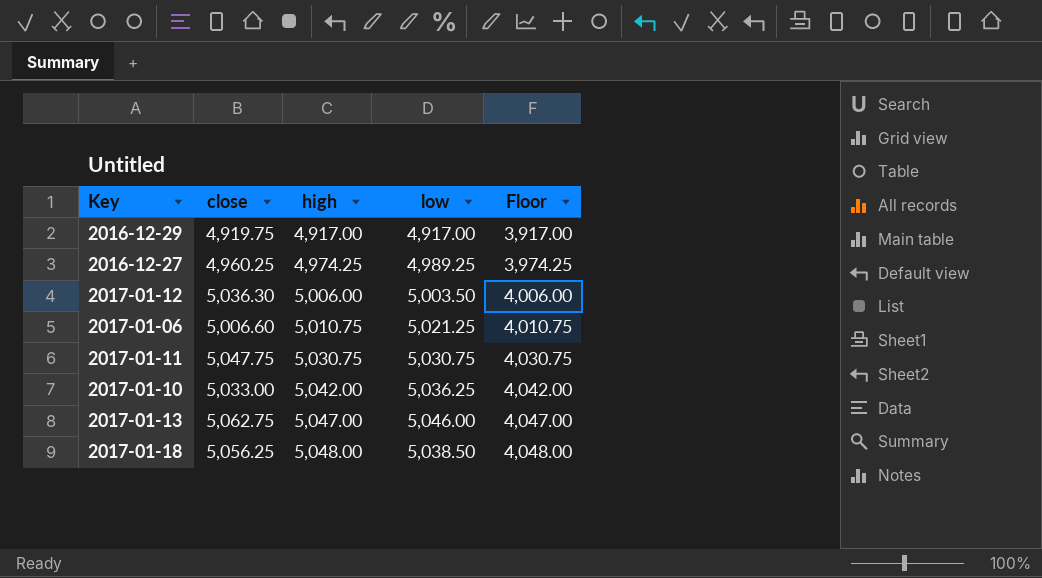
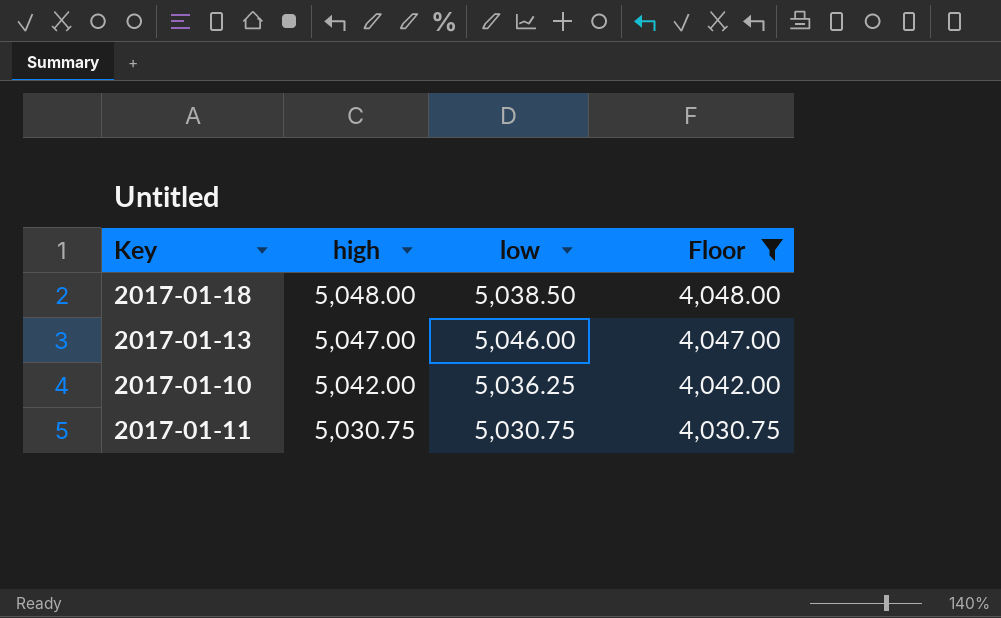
filter: none -> Floor >= 4,030.75
row order: high ascending -> high descending
column close | position: 2 -> none

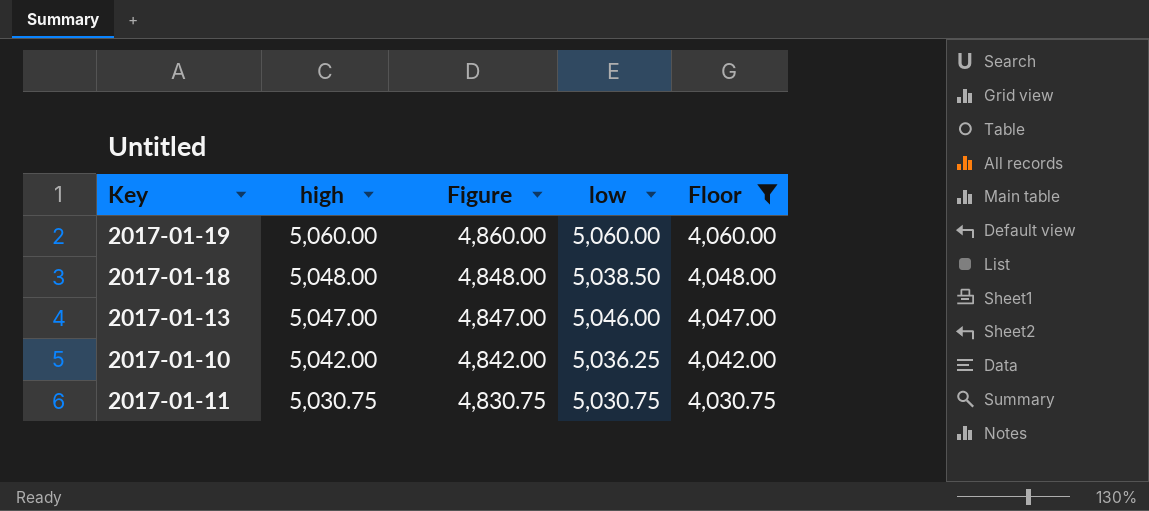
column Figure | formula: none -> [high] - 200
row 2017-01-19: none -> 5,060.00 | 4,860.00 | 5,060.00 | 4,060.00

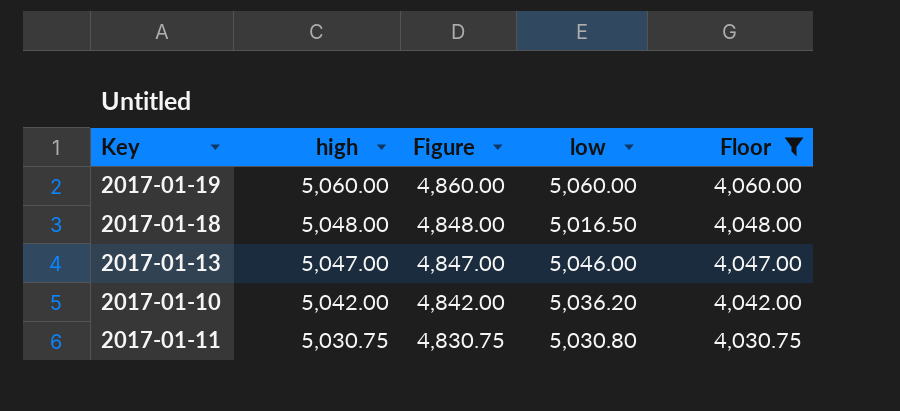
2017-01-18 | low: 5,038.50 -> 5,016.50
2017-01-10 | low: 5,036.25 -> 5,036.20
2017-01-11 | low: 5,030.75 -> 5,030.80

